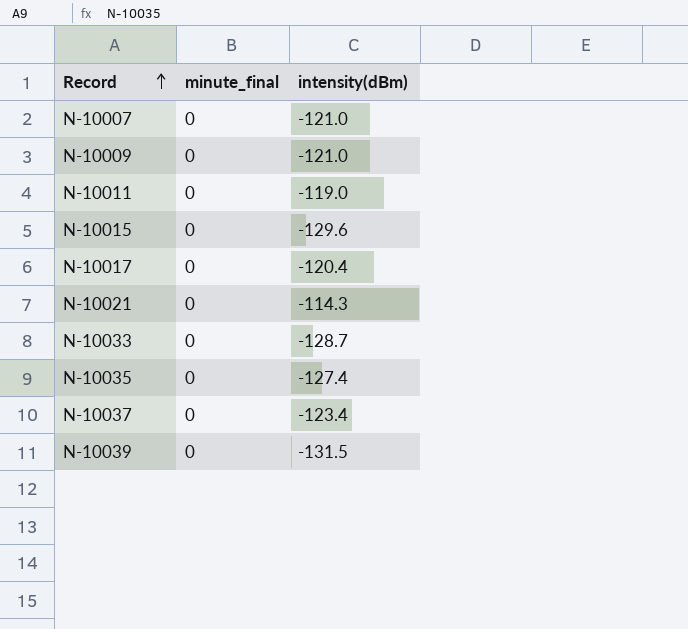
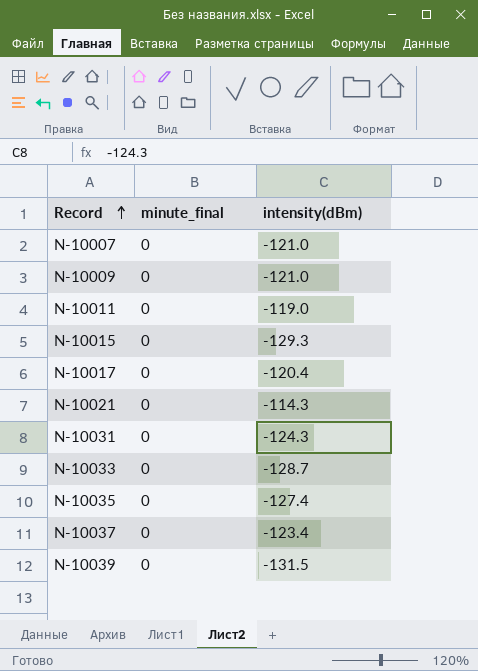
N-10015 | intensity(dBm): -129.6 -> -129.3
row N-10031: none -> 0 | -124.3

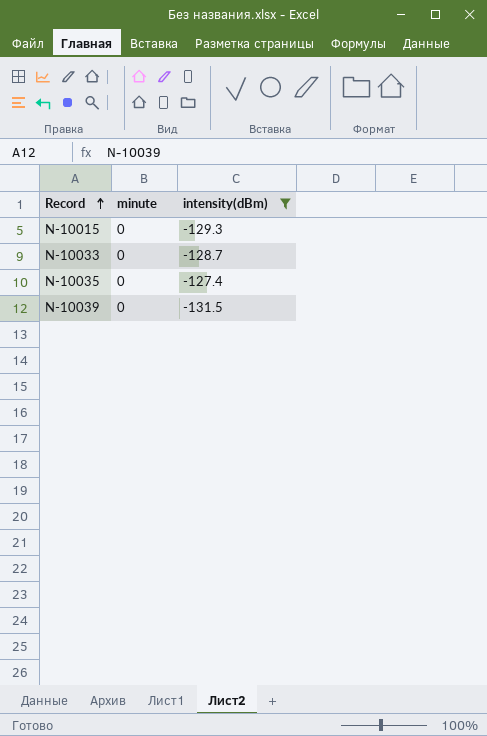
filter: none -> intensity(dBm) <= -127.4
column name: minute_final -> minute

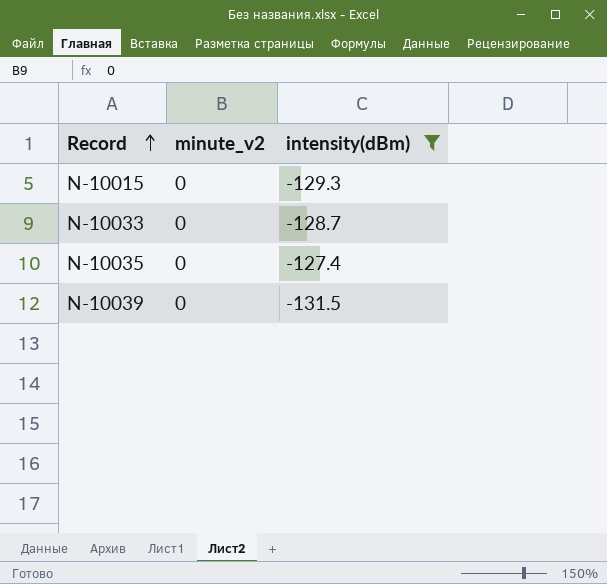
column name: minute -> minute_v2

